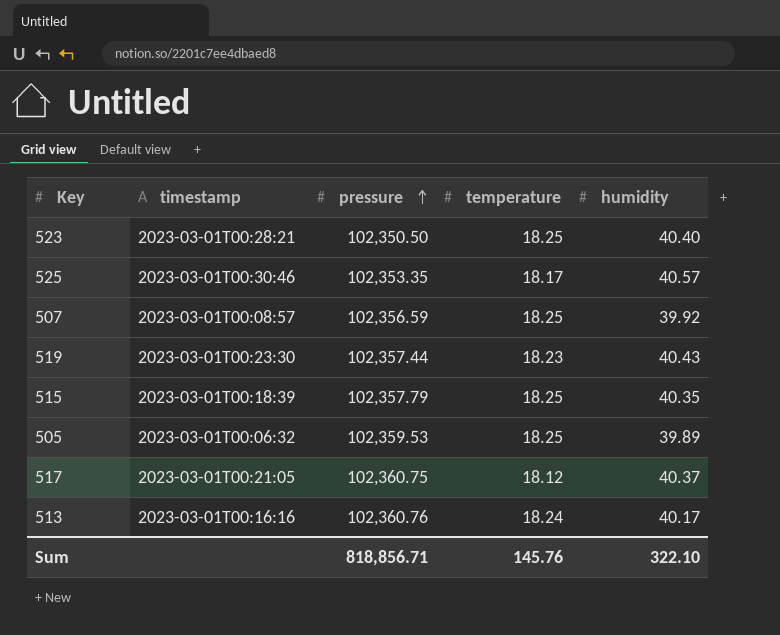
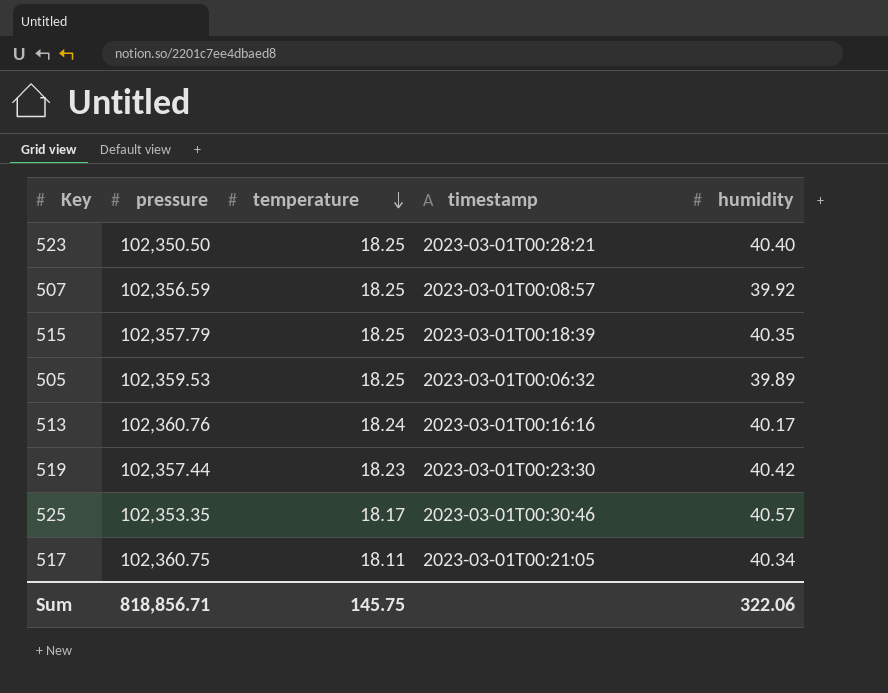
row order: pressure ascending -> temperature descending
column timestamp | position: 2 -> 4
519 | humidity: 40.43 -> 40.42
517 | temperature: 18.12 -> 18.11
517 | humidity: 40.37 -> 40.34
Sum | temperature: 145.76 -> 145.75
Sum | humidity: 322.10 -> 322.06

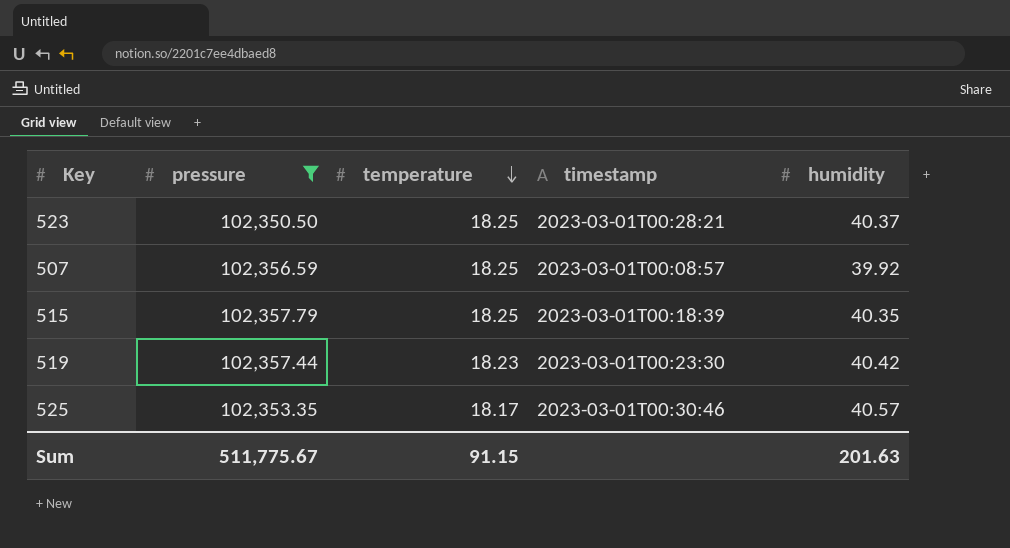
filter: none -> pressure <= 102,357.79
523 | humidity: 40.40 -> 40.37
Sum | pressure: 818,856.71 -> 511,775.67
Sum | temperature: 145.75 -> 91.15
Sum | humidity: 322.06 -> 201.63

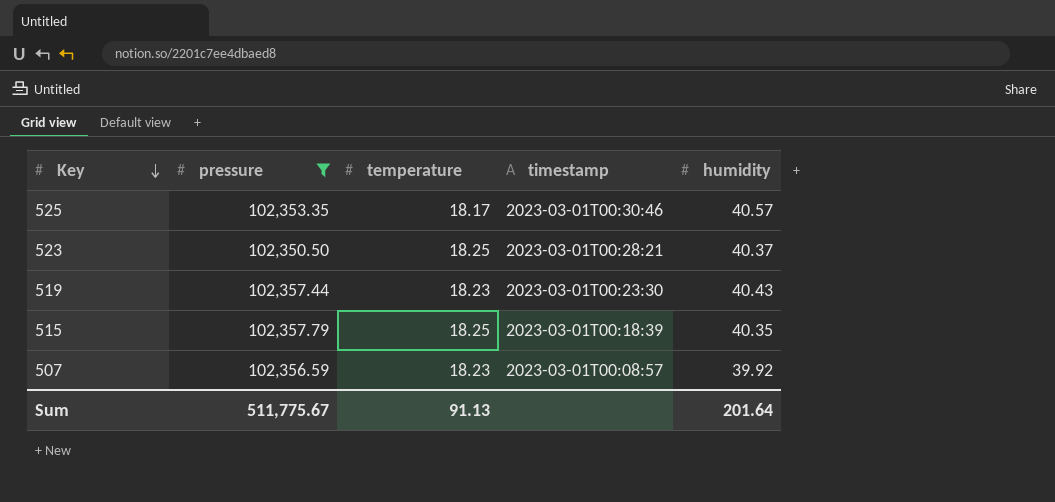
row order: temperature descending -> Key descending
519 | humidity: 40.42 -> 40.43
507 | temperature: 18.25 -> 18.23
Sum | temperature: 91.15 -> 91.13
Sum | humidity: 201.63 -> 201.64

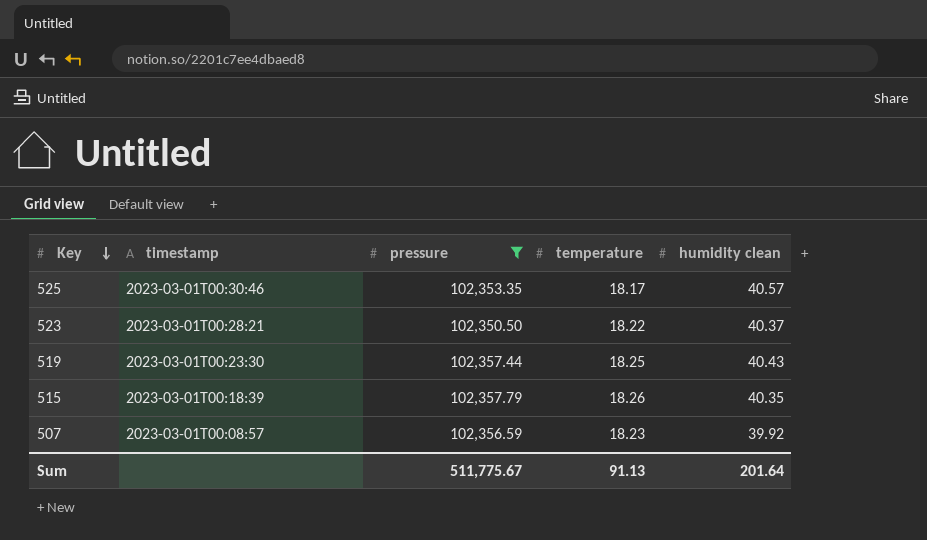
column timestamp | position: 4 -> 2
column name: humidity -> humidity clean
523 | temperature: 18.25 -> 18.22
519 | temperature: 18.23 -> 18.25
515 | temperature: 18.25 -> 18.26

